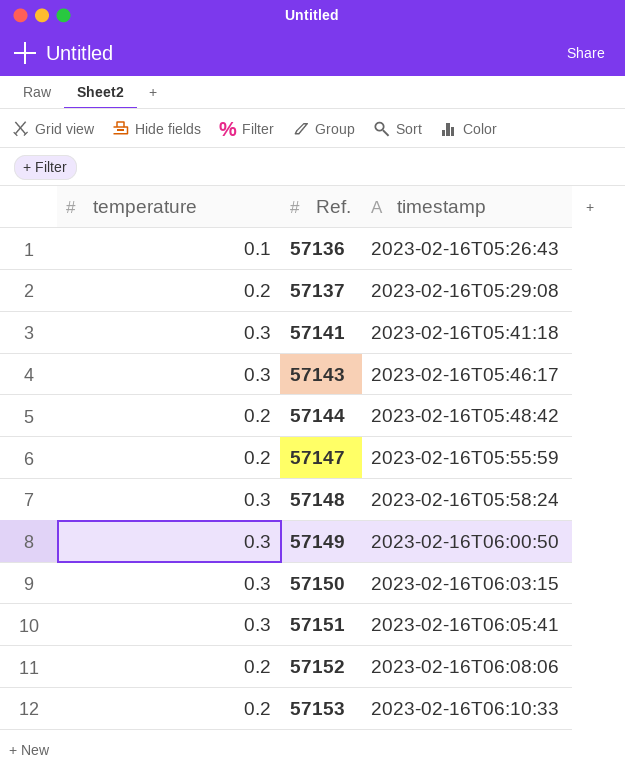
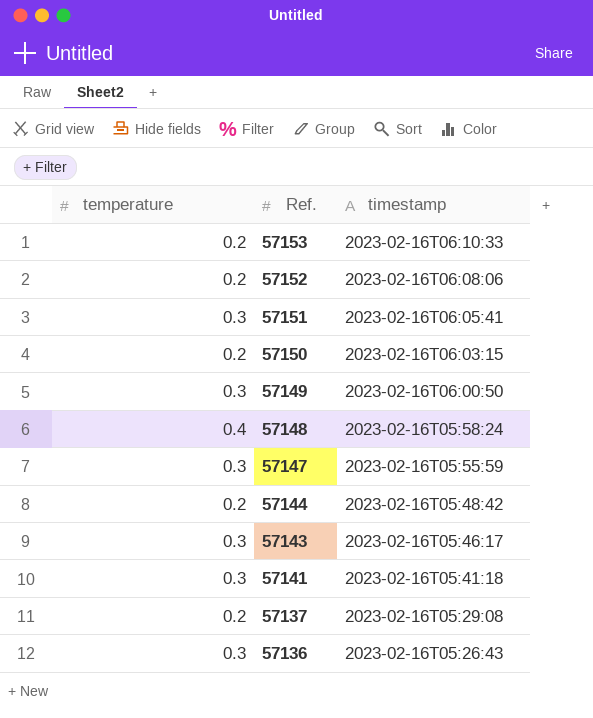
row order: Ref. ascending -> Ref. descending
57150 | temperature: 0.3 -> 0.2
57148 | temperature: 0.3 -> 0.4
57147 | temperature: 0.2 -> 0.3
57136 | temperature: 0.1 -> 0.3

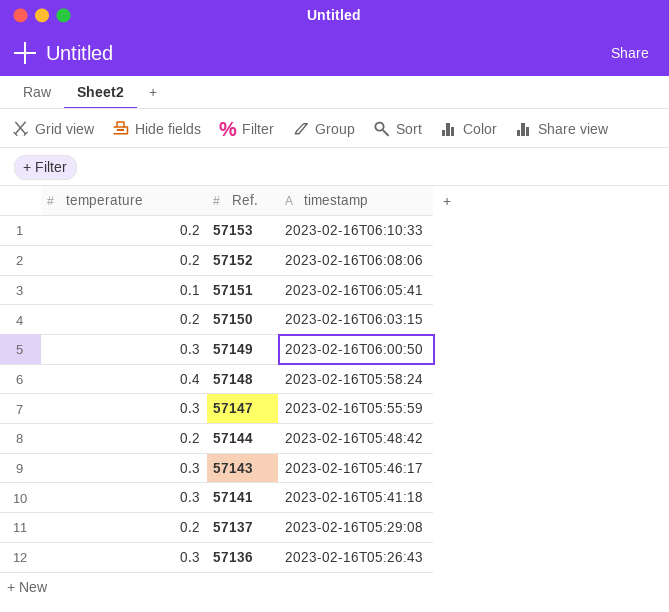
57151 | temperature: 0.3 -> 0.1

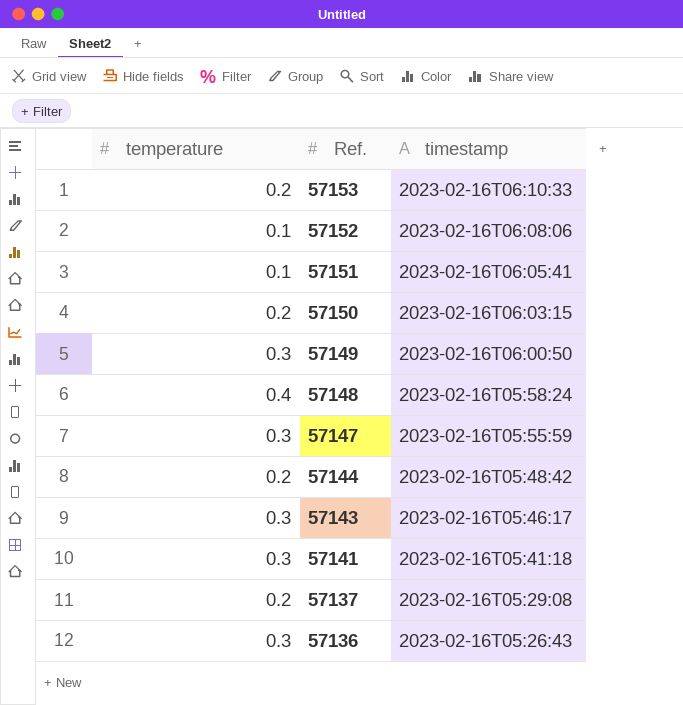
57152 | temperature: 0.2 -> 0.1

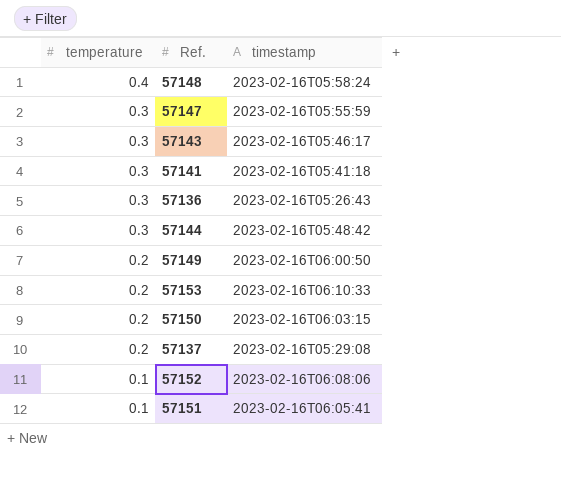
row order: Ref. descending -> temperature descending
57144 | temperature: 0.2 -> 0.3
57149 | temperature: 0.3 -> 0.2

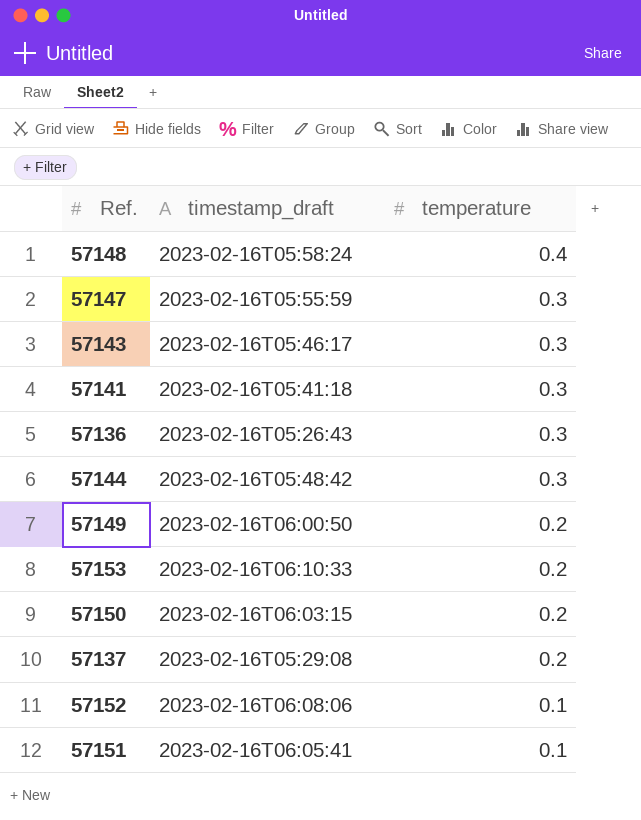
column name: timestamp -> timestamp_draft
column temperature | position: 1 -> 3

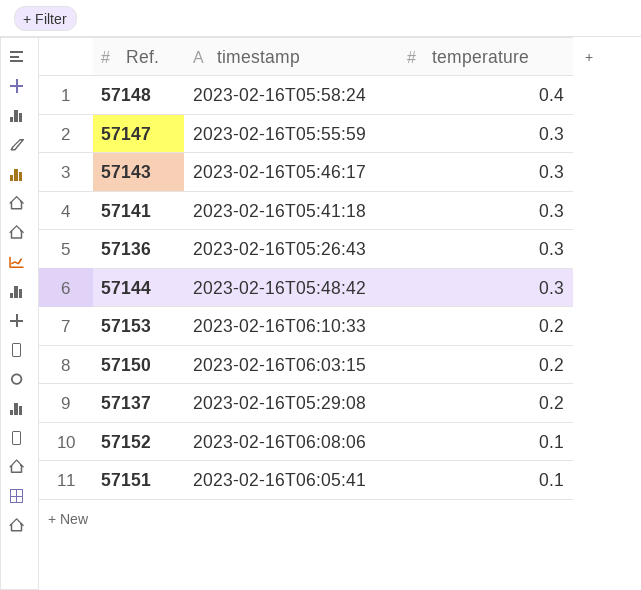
column name: timestamp_draft -> timestamp
row 57149: 2023-02-16T06:00:50 | 0.2 -> none

